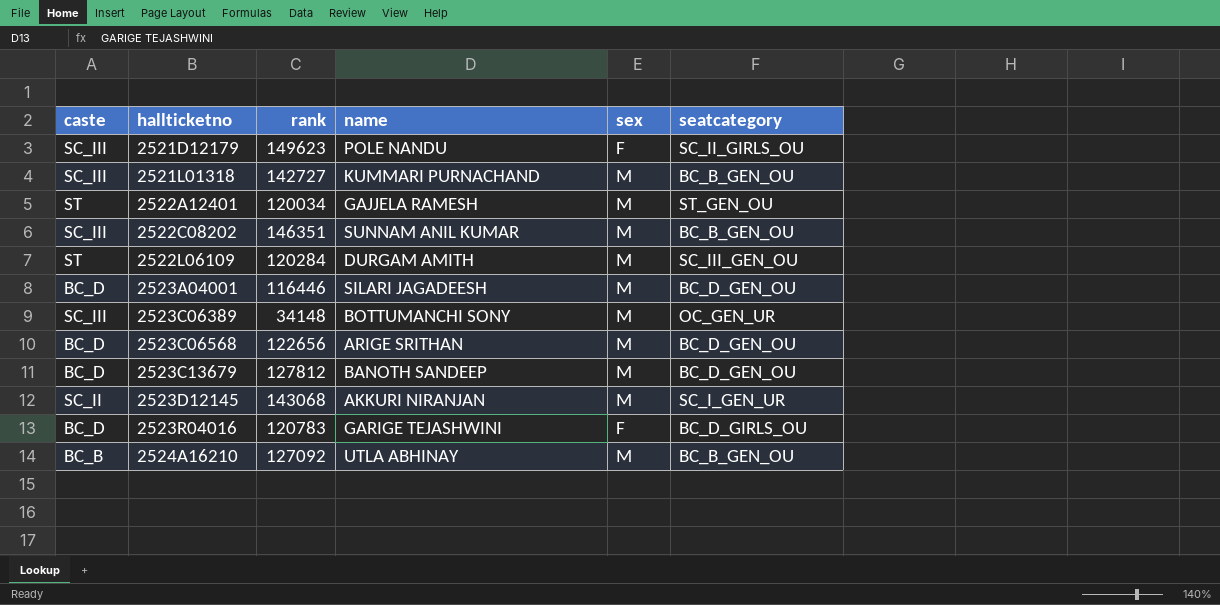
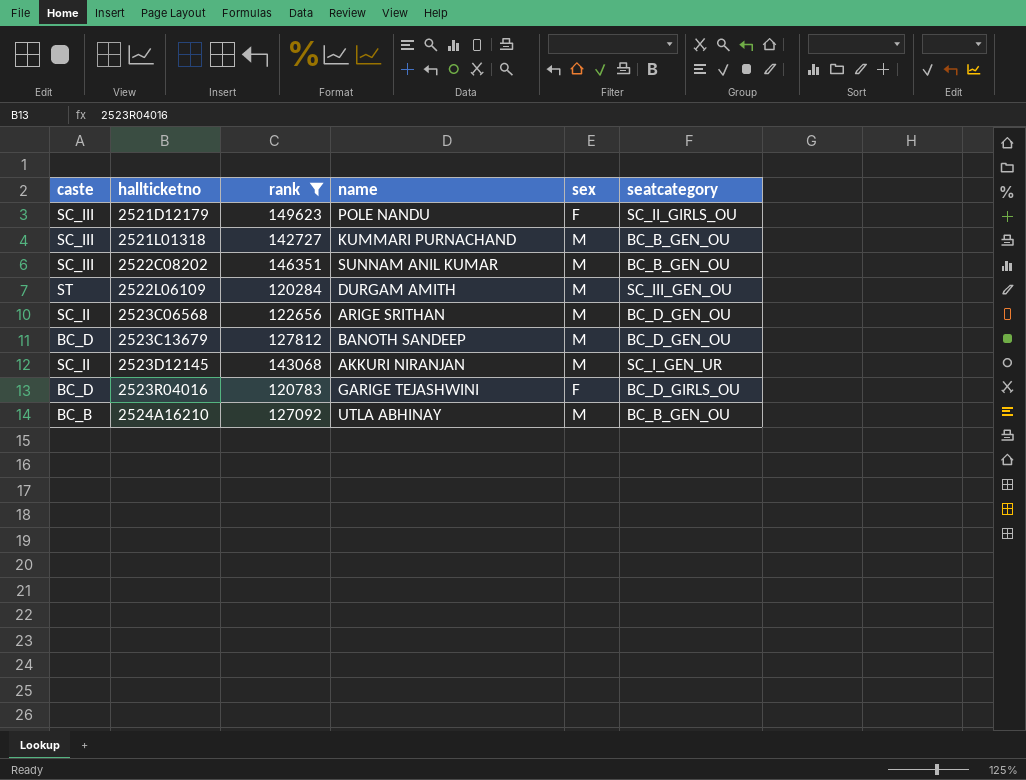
filter: none -> rank >= 120284
2523C06568 | caste: BC_D -> SC_II

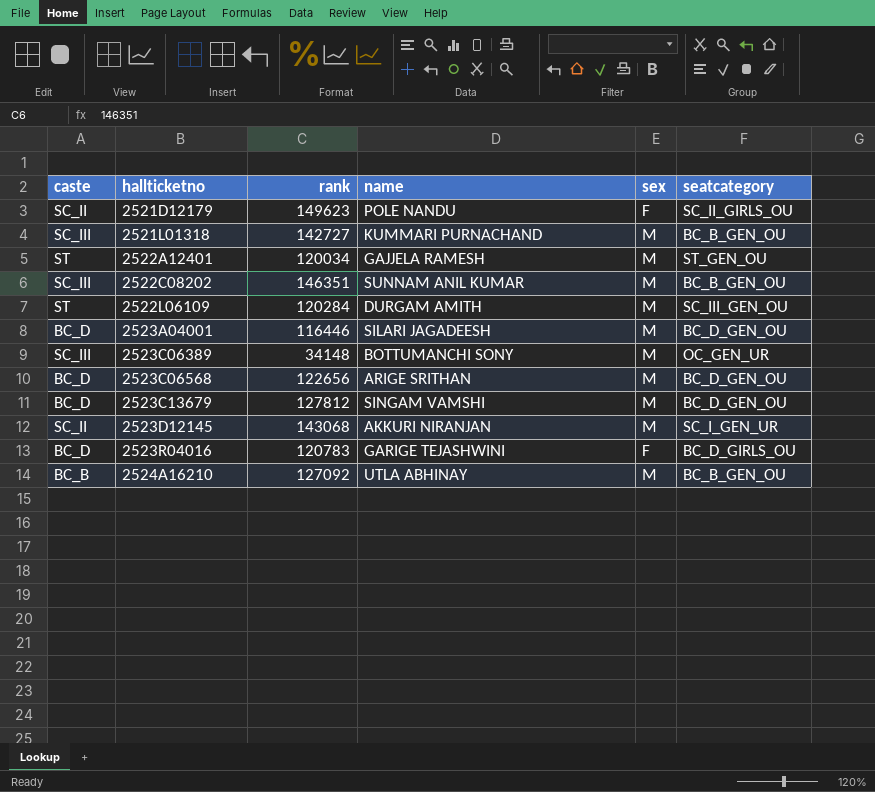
filter: rank >= 120284 -> none
2521D12179 | caste: SC_III -> SC_II
2523C06568 | caste: SC_II -> BC_D
2523C13679 | name: BANOTH SANDEEP -> SINGAM VAMSHI

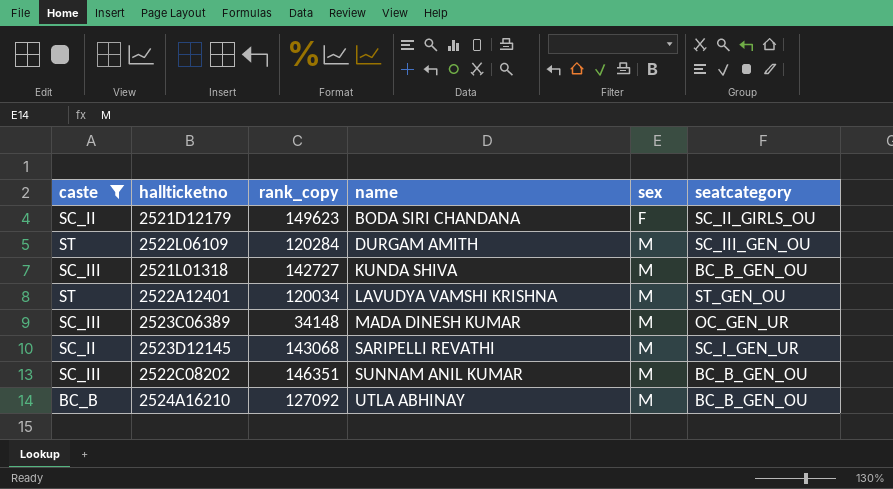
filter: none -> caste != BC_D
row order: hallticketno ascending -> name ascending
column name: rank -> rank_copy
2521D12179 | name: POLE NANDU -> BODA SIRI CHANDANA
2521L01318 | name: KUMMARI PURNACHAND -> KUNDA SHIVA
2522A12401 | name: GAJJELA RAMESH -> LAVUDYA VAMSHI KRISHNA
2523C06389 | name: BOTTUMANCHI SONY -> MADA DINESH KUMAR
2523D12145 | name: AKKURI NIRANJAN -> SARIPELLI REVATHI

